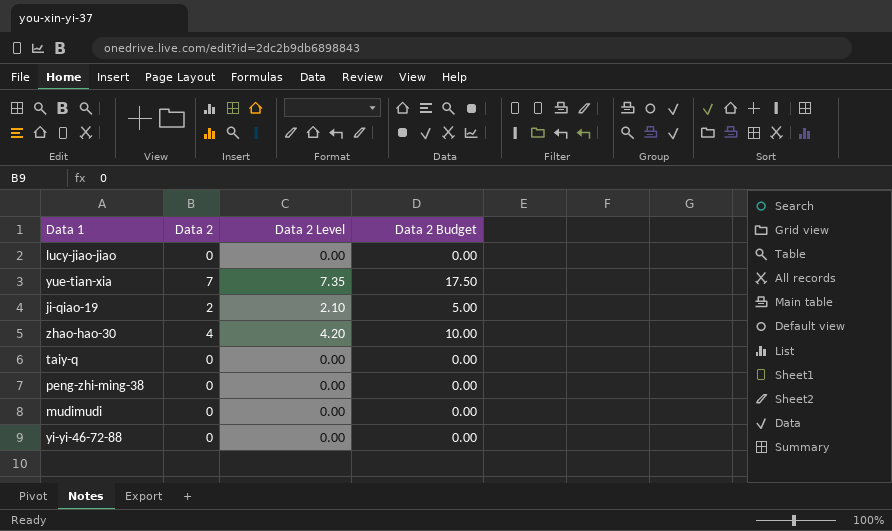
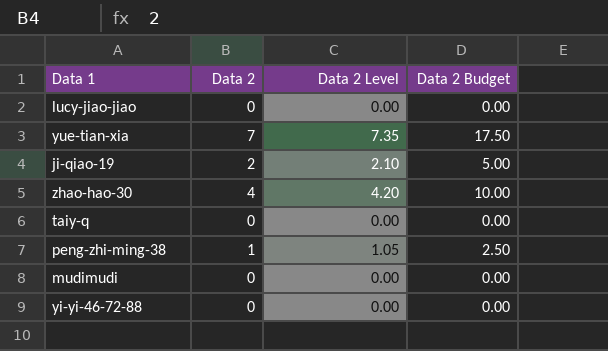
peng-zhi-ming-38 | Data 2: 0 -> 1
peng-zhi-ming-38 | Data 2 Level: 0.00 -> 1.05
peng-zhi-ming-38 | Data 2 Budget: 0.00 -> 2.50

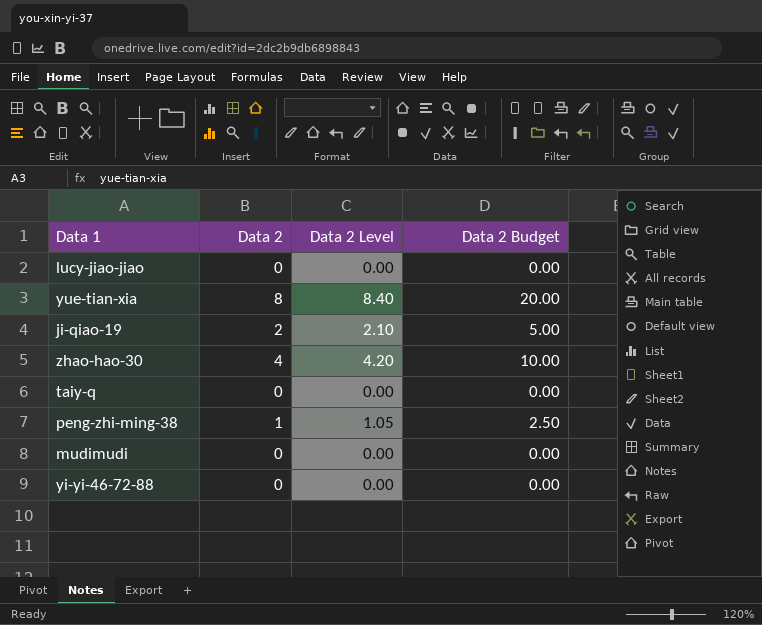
yue-tian-xia | Data 2: 7 -> 8
yue-tian-xia | Data 2 Level: 7.35 -> 8.40
yue-tian-xia | Data 2 Budget: 17.50 -> 20.00

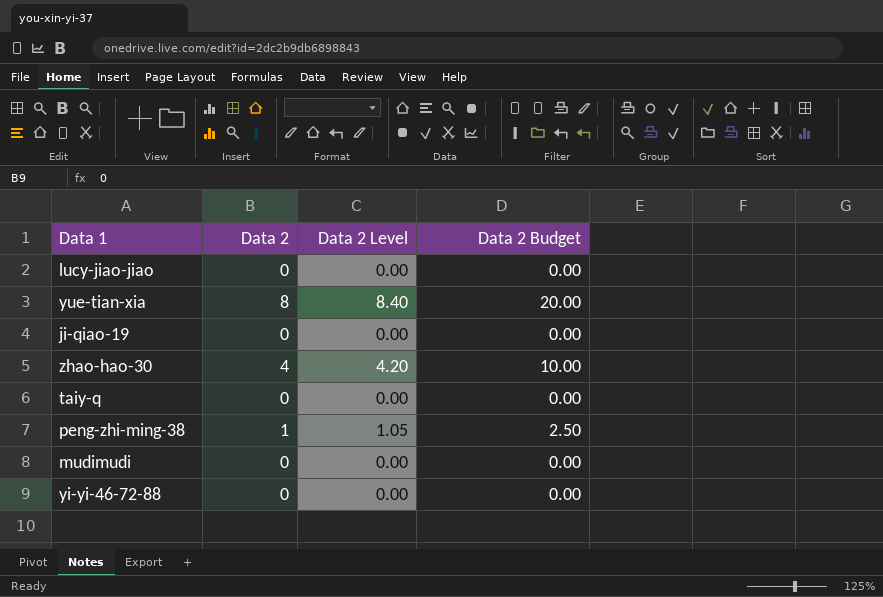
ji-qiao-19 | Data 2: 2 -> 0
ji-qiao-19 | Data 2 Level: 2.10 -> 0.00
ji-qiao-19 | Data 2 Budget: 5.00 -> 0.00

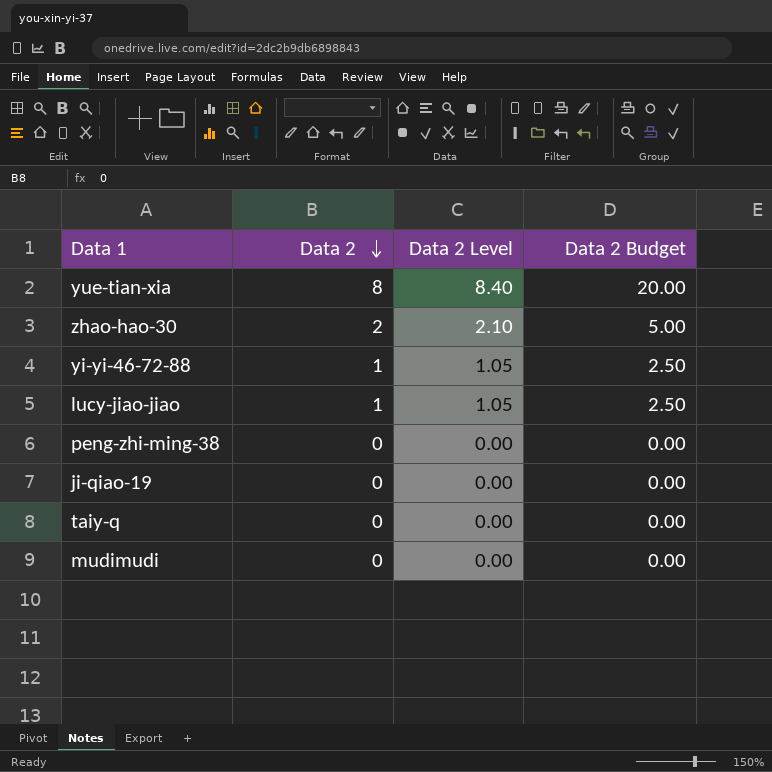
row order: none -> Data 2 descending
zhao-hao-30 | Data 2: 4 -> 2
zhao-hao-30 | Data 2 Level: 4.20 -> 2.10
zhao-hao-30 | Data 2 Budget: 10.00 -> 5.00
yi-yi-46-72-88 | Data 2: 0 -> 1
yi-yi-46-72-88 | Data 2 Level: 0.00 -> 1.05
yi-yi-46-72-88 | Data 2 Budget: 0.00 -> 2.50
lucy-jiao-jiao | Data 2: 0 -> 1
lucy-jiao-jiao | Data 2 Level: 0.00 -> 1.05
lucy-jiao-jiao | Data 2 Budget: 0.00 -> 2.50
peng-zhi-ming-38 | Data 2: 1 -> 0
peng-zhi-ming-38 | Data 2 Level: 1.05 -> 0.00
peng-zhi-ming-38 | Data 2 Budget: 2.50 -> 0.00

